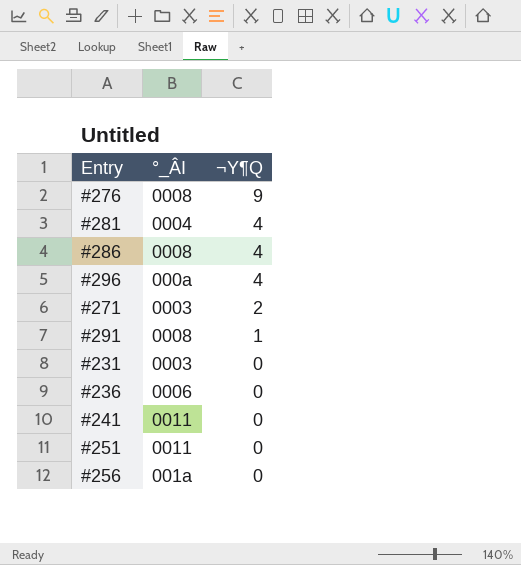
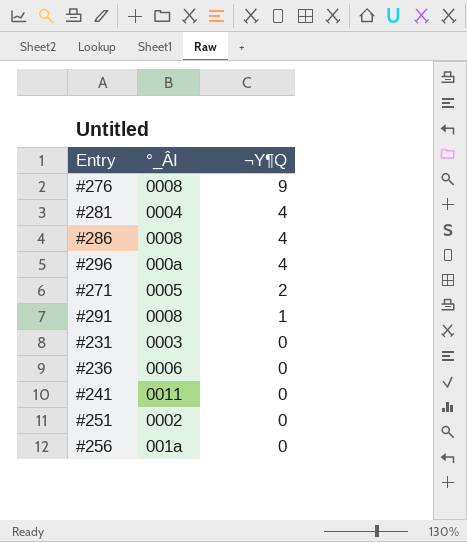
#271 | °_ÂI: 0003 -> 0005
#251 | °_ÂI: 0011 -> 0002

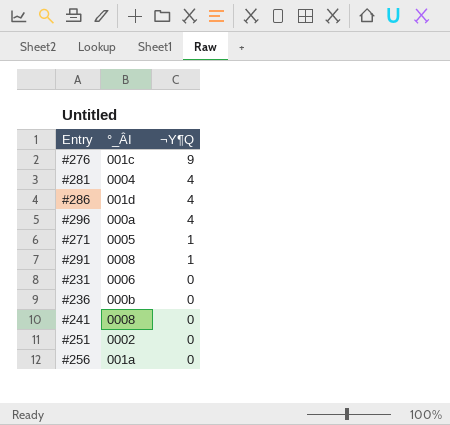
#276 | °_ÂI: 0008 -> 001c
#286 | °_ÂI: 0008 -> 001d
#271 | ¬Y¶Q: 2 -> 1
#231 | °_ÂI: 0003 -> 0006
#236 | °_ÂI: 0006 -> 000b
#241 | °_ÂI: 0011 -> 0008

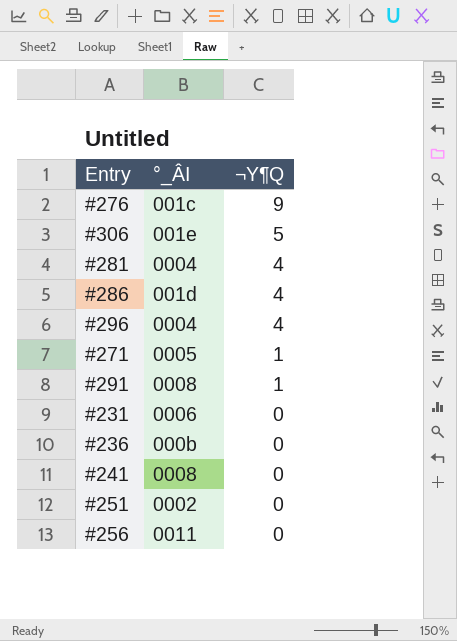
row #306: none -> 001e | 5
#296 | °_ÂI: 000a -> 0004
#256 | °_ÂI: 001a -> 0011

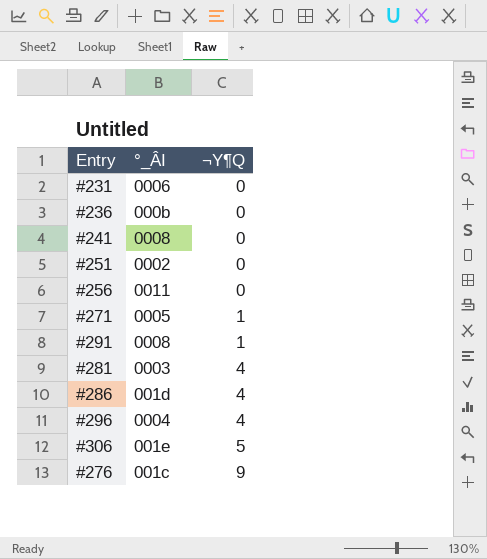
row order: ¬Y¶Q descending -> ¬Y¶Q ascending
#281 | °_ÂI: 0004 -> 0003

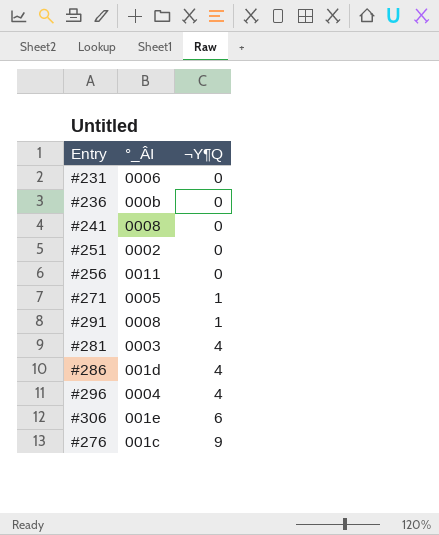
#306 | ¬Y¶Q: 5 -> 6

